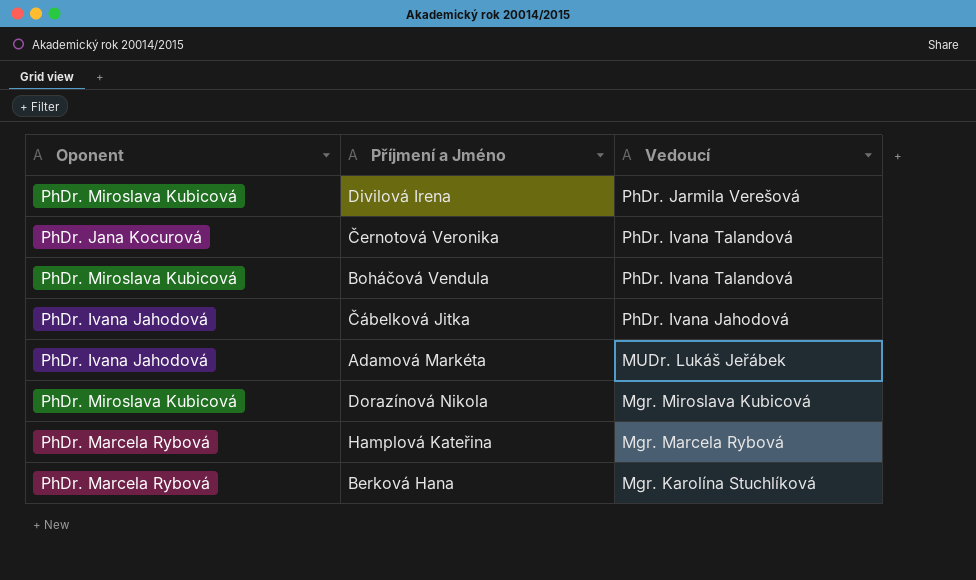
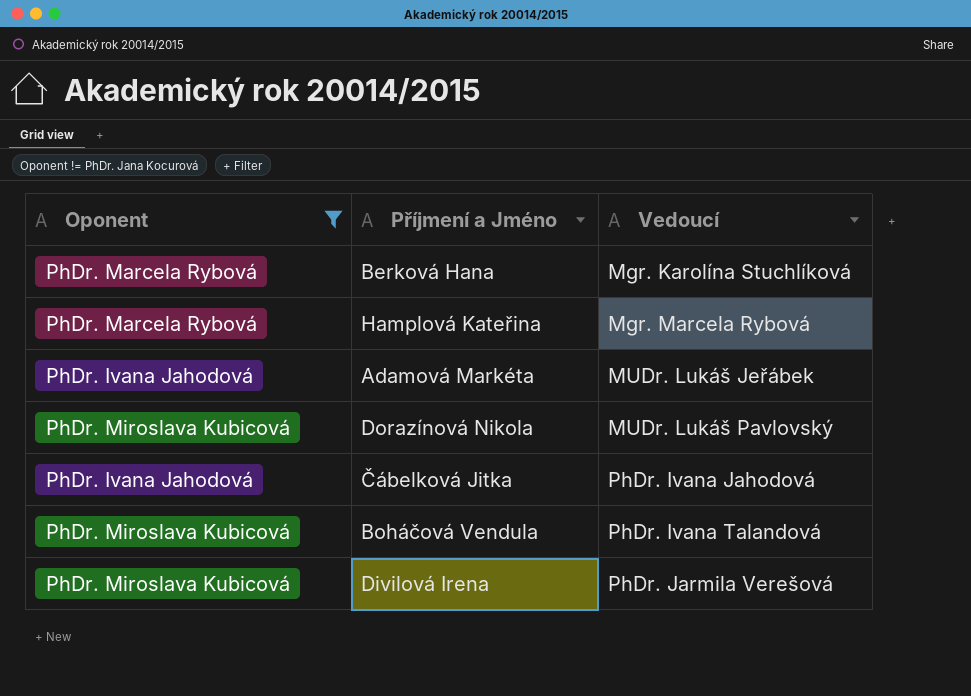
filter: none -> Oponent != PhDr. Jana Kocurová
row order: Vedoucí descending -> Vedoucí ascending
Dorazínová Nikola | Vedoucí: Mgr. Miroslava Kubicová -> MUDr. Lukáš Pavlovský

